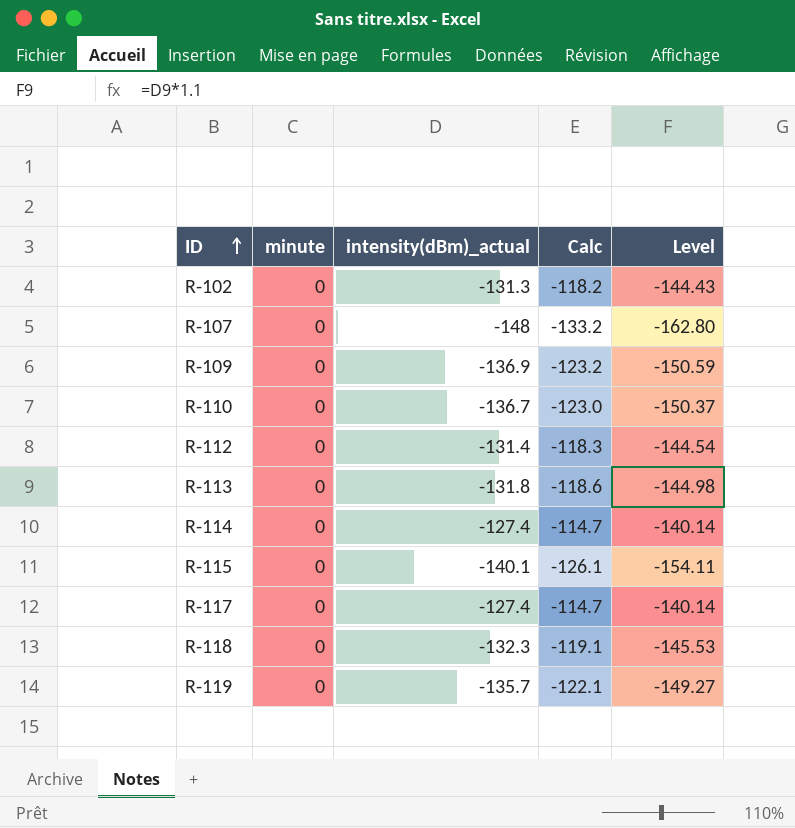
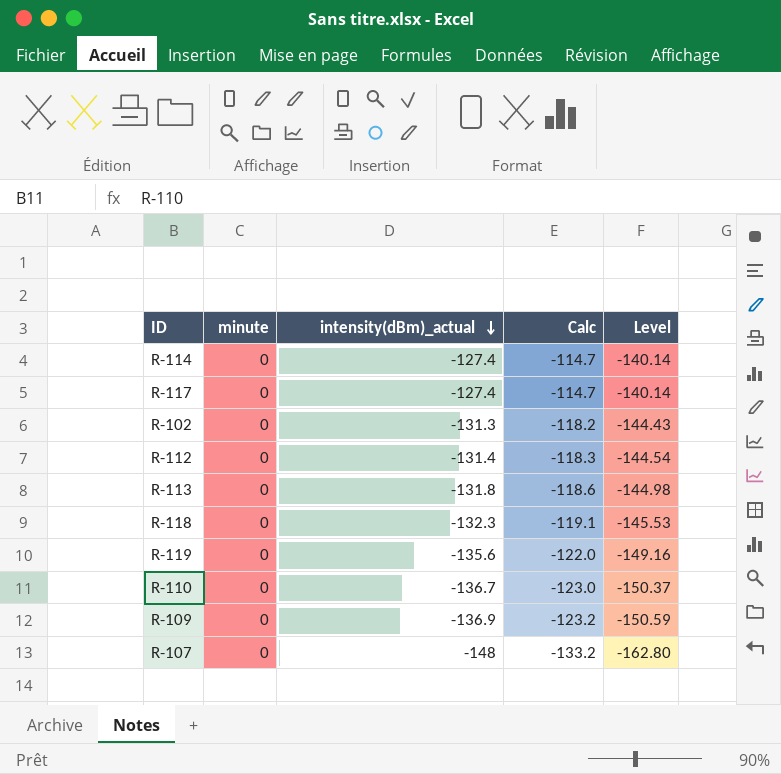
row order: ID ascending -> intensity(dBm)_actual descending
row R-115: 0 | -140.1 | -126.1 | -154.11 -> none
R-119 | intensity(dBm)_actual: -135.7 -> -135.6
R-119 | Calc: -122.1 -> -122.0
R-119 | Level: -149.27 -> -149.16

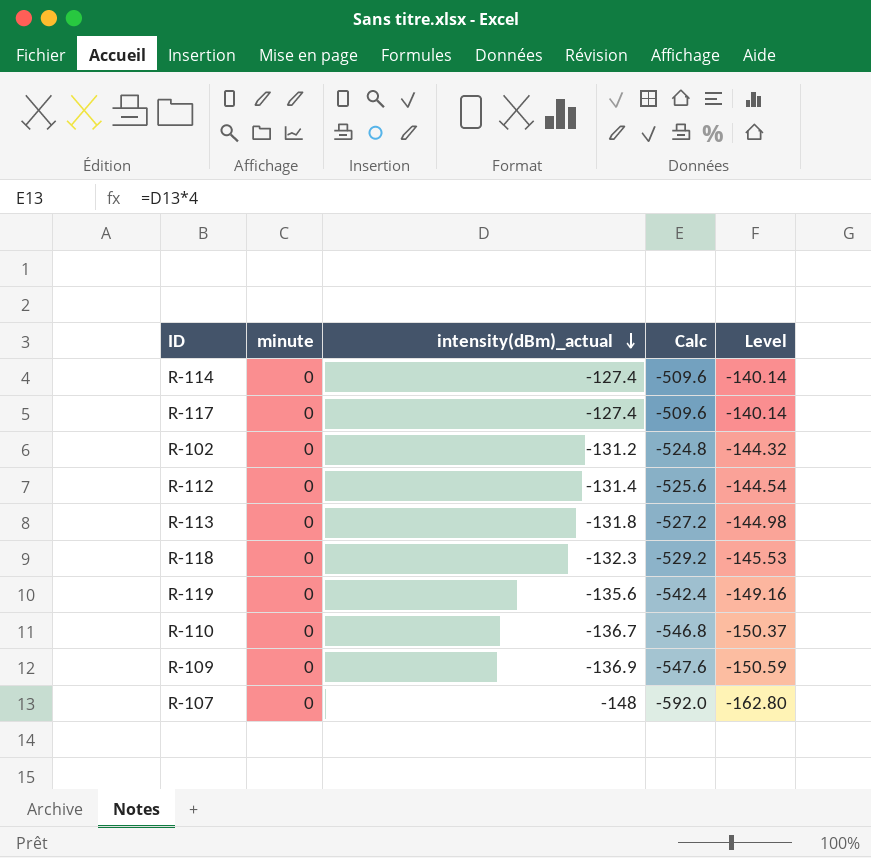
column Calc | formula: [intensity(dBm)_actual] * 0.9 -> [intensity(dBm)_actual] * 4
R-102 | intensity(dBm)_actual: -131.3 -> -131.2
R-102 | Level: -144.43 -> -144.32

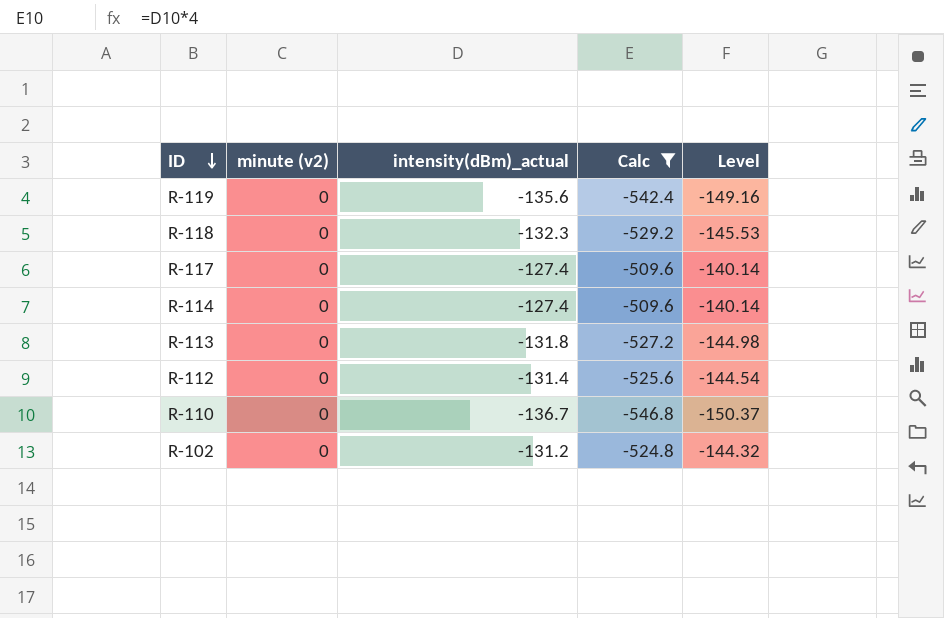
filter: none -> Calc >= -546.8
row order: intensity(dBm)_actual descending -> ID descending
column name: minute -> minute (v2)

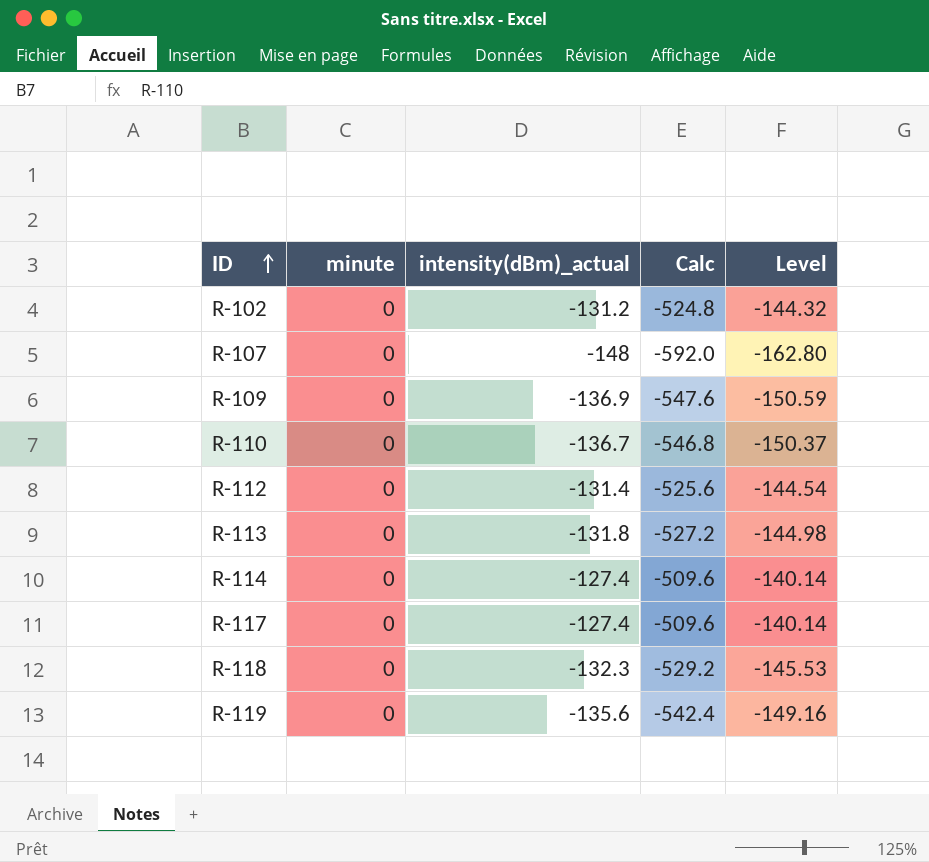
filter: Calc >= -546.8 -> none
row order: ID descending -> ID ascending
column name: minute (v2) -> minute

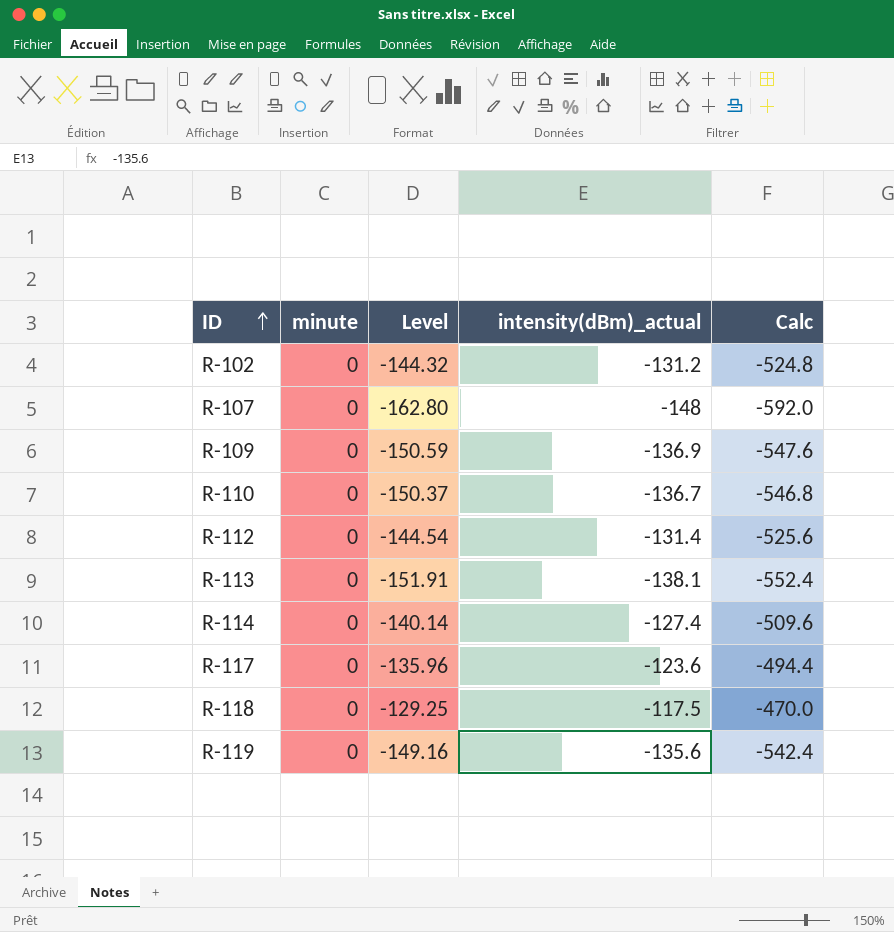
column Level | position: 5 -> 3
R-113 | Level: -144.98 -> -151.91
R-113 | intensity(dBm)_actual: -131.8 -> -138.1
R-113 | Calc: -527.2 -> -552.4
R-117 | Level: -140.14 -> -135.96
R-117 | intensity(dBm)_actual: -127.4 -> -123.6
R-117 | Calc: -509.6 -> -494.4
R-118 | Level: -145.53 -> -129.25
R-118 | intensity(dBm)_actual: -132.3 -> -117.5
R-118 | Calc: -529.2 -> -470.0

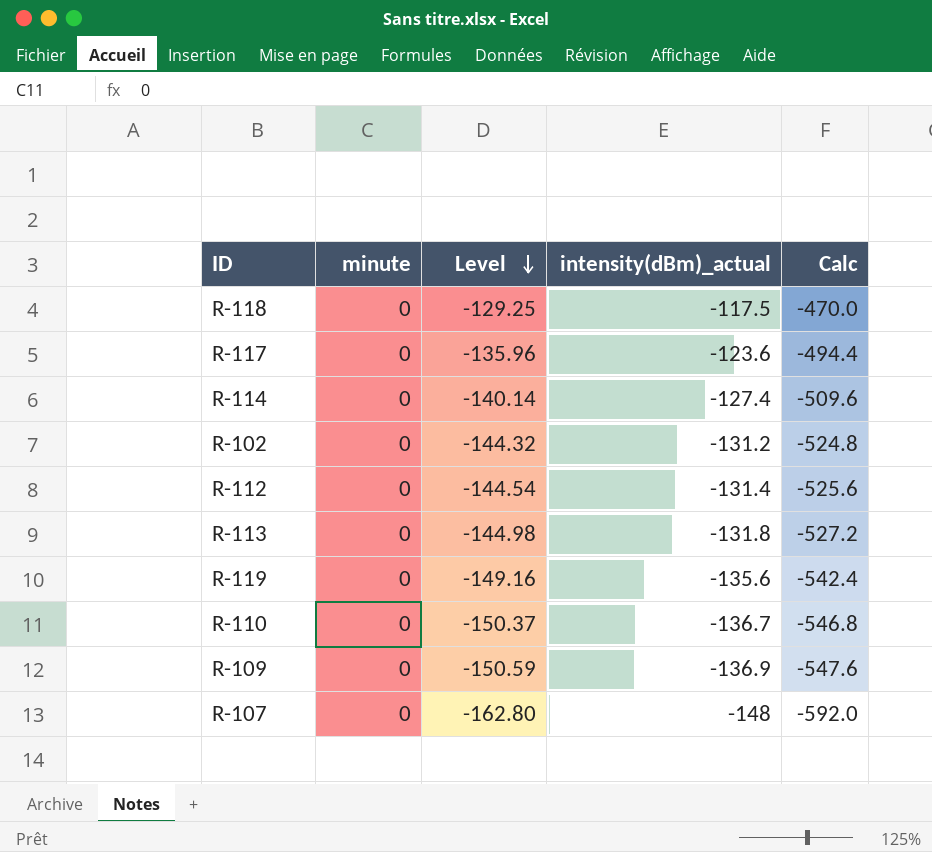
row order: ID ascending -> Level descending
R-113 | Level: -151.91 -> -144.98
R-113 | intensity(dBm)_actual: -138.1 -> -131.8
R-113 | Calc: -552.4 -> -527.2

